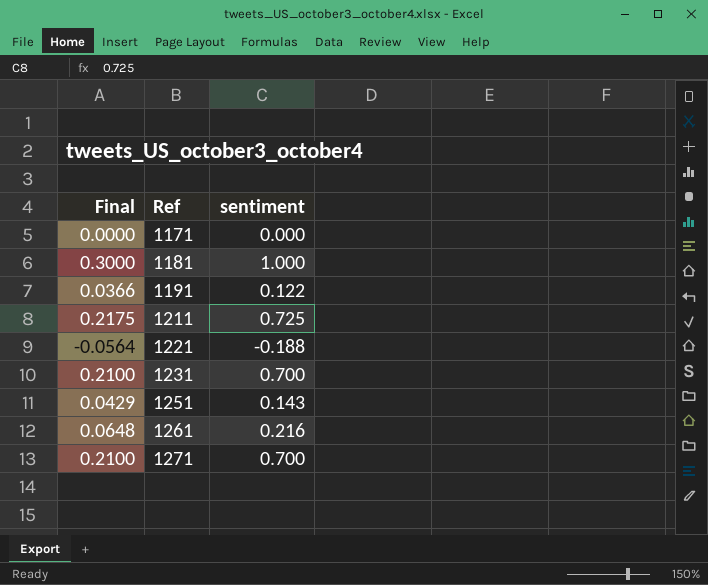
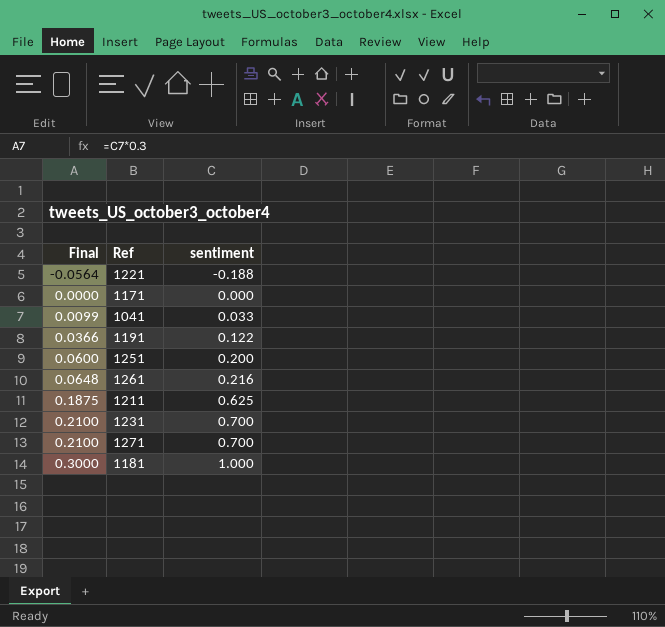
row order: Ref ascending -> Final ascending
row 1041: none -> 0.0099 | 0.033
1251 | Final: 0.0429 -> 0.0600
1251 | sentiment: 0.143 -> 0.200
1211 | Final: 0.2175 -> 0.1875
1211 | sentiment: 0.725 -> 0.625

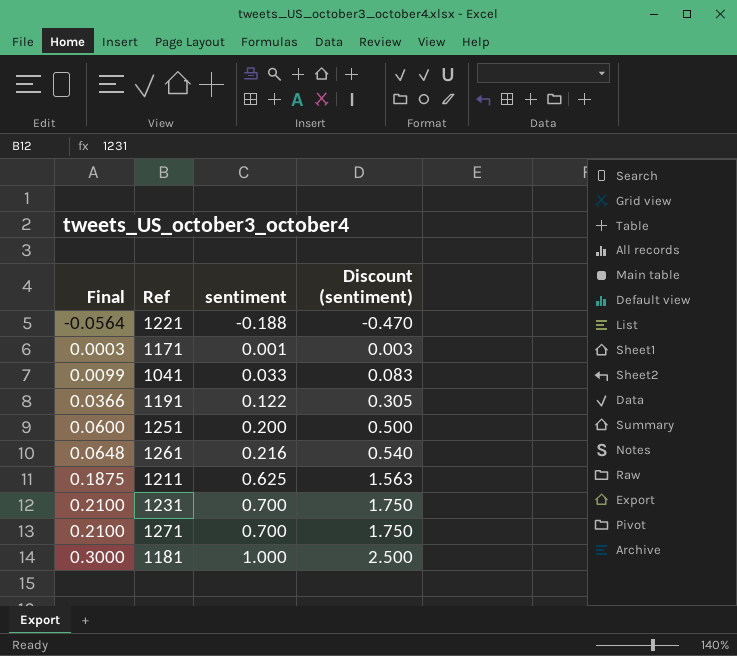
column Discount (sentiment) | formula: none -> [sentiment] * 2.5
1171 | Final: 0.0000 -> 0.0003
1171 | sentiment: 0.000 -> 0.001

